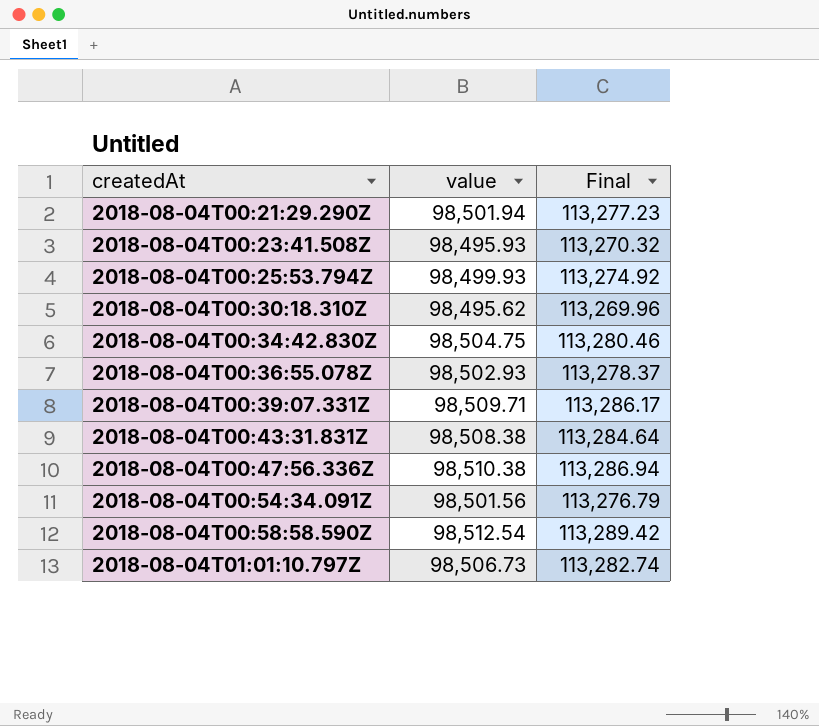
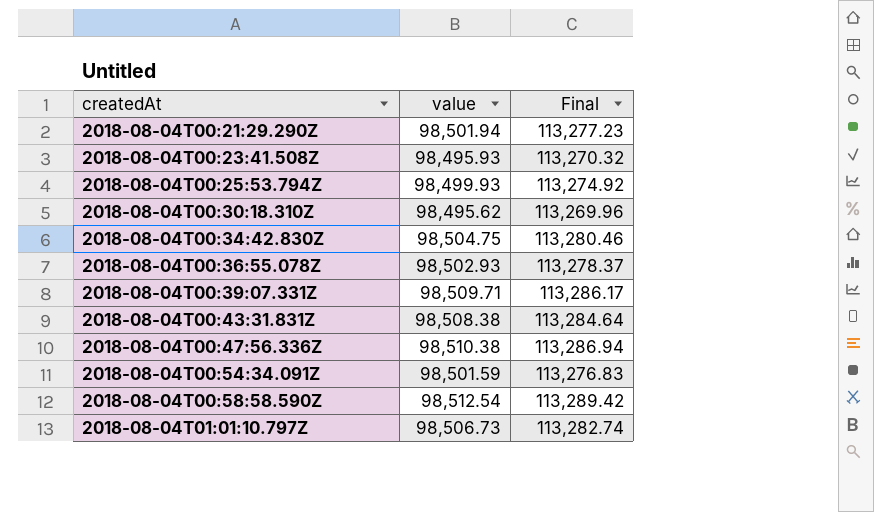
2018-08-04T00:54:34.091Z | value: 98,501.56 -> 98,501.59
2018-08-04T00:54:34.091Z | Final: 113,276.79 -> 113,276.83

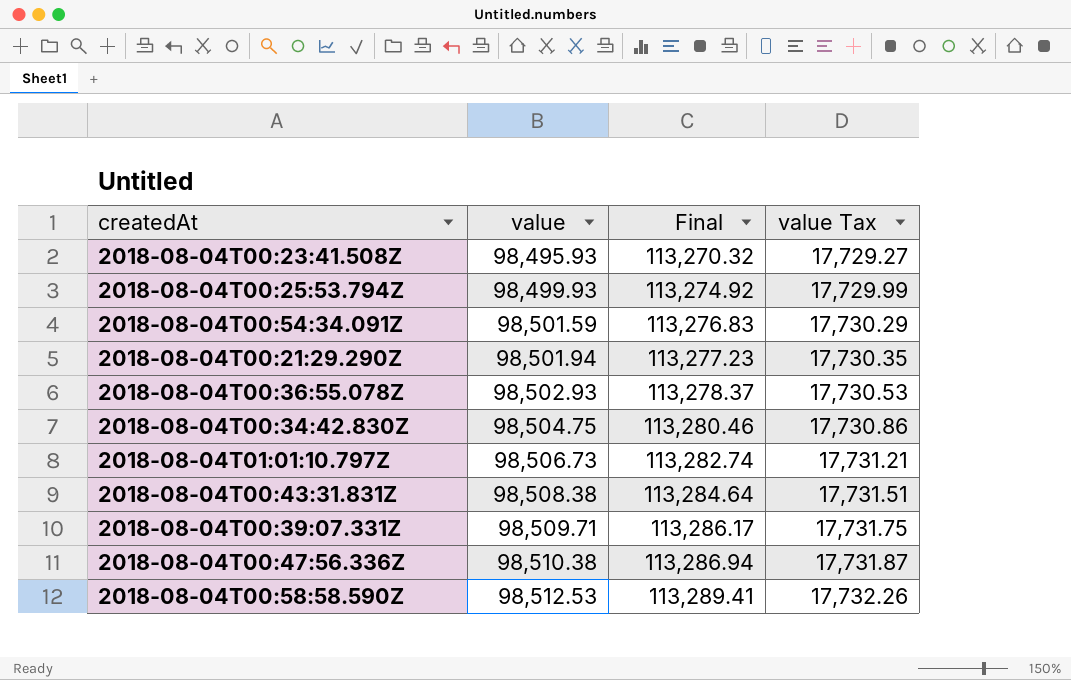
row order: createdAt ascending -> value ascending
column value Tax | formula: none -> [value] * 0.18
row 2018-08-04T00:30:18.310Z: 98,495.62 | 113,269.96 -> none
2018-08-04T00:58:58.590Z | value: 98,512.54 -> 98,512.53
2018-08-04T00:58:58.590Z | Final: 113,289.42 -> 113,289.41

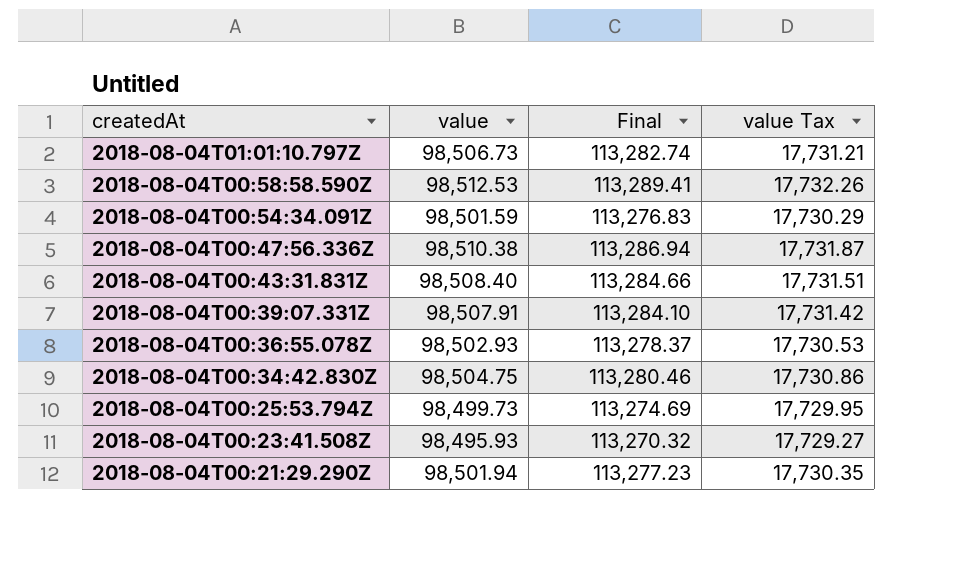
row order: value ascending -> createdAt descending
2018-08-04T00:43:31.831Z | value: 98,508.38 -> 98,508.40
2018-08-04T00:43:31.831Z | Final: 113,284.64 -> 113,284.66
2018-08-04T00:39:07.331Z | value: 98,509.71 -> 98,507.91
2018-08-04T00:39:07.331Z | Final: 113,286.17 -> 113,284.10
2018-08-04T00:39:07.331Z | value Tax: 17,731.75 -> 17,731.42
2018-08-04T00:25:53.794Z | value: 98,499.93 -> 98,499.73
2018-08-04T00:25:53.794Z | Final: 113,274.92 -> 113,274.69
2018-08-04T00:25:53.794Z | value Tax: 17,729.99 -> 17,729.95

